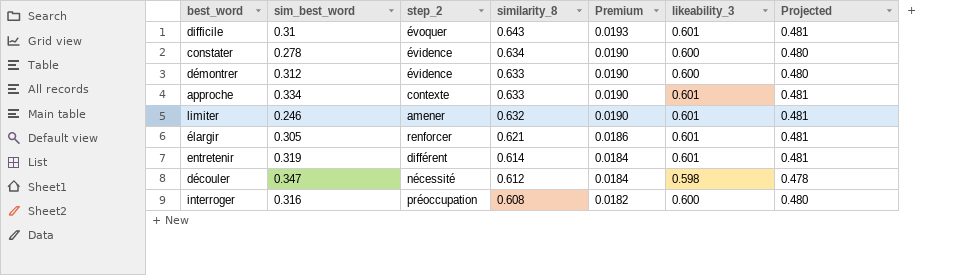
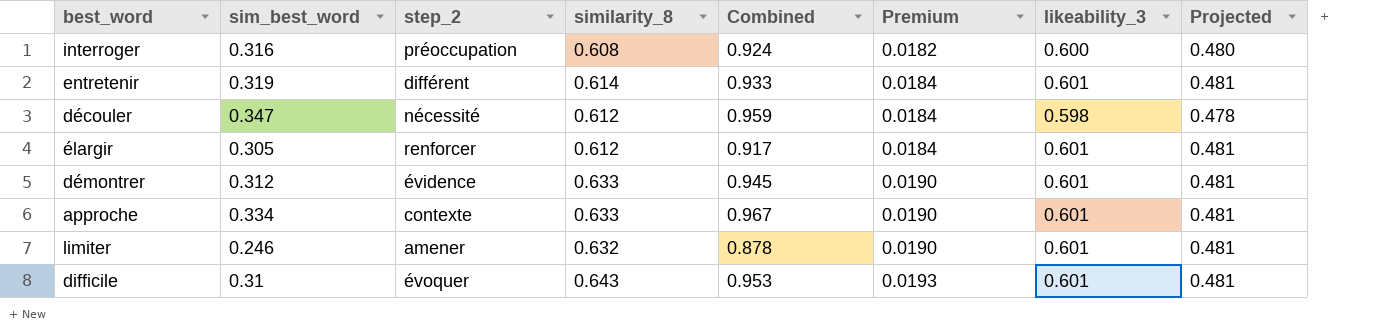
row order: similarity_8 descending -> Premium ascending
column Combined | formula: none -> [sim_best_word] + [similarity_8]
row constater: 0.278 | évidence | 0.634 | 0.0190 | 0.600 | 0.480 -> none
élargir | similarity_8: 0.621 -> 0.612
élargir | Premium: 0.0186 -> 0.0184
démontrer | likeability_3: 0.600 -> 0.601
démontrer | Projected: 0.480 -> 0.481

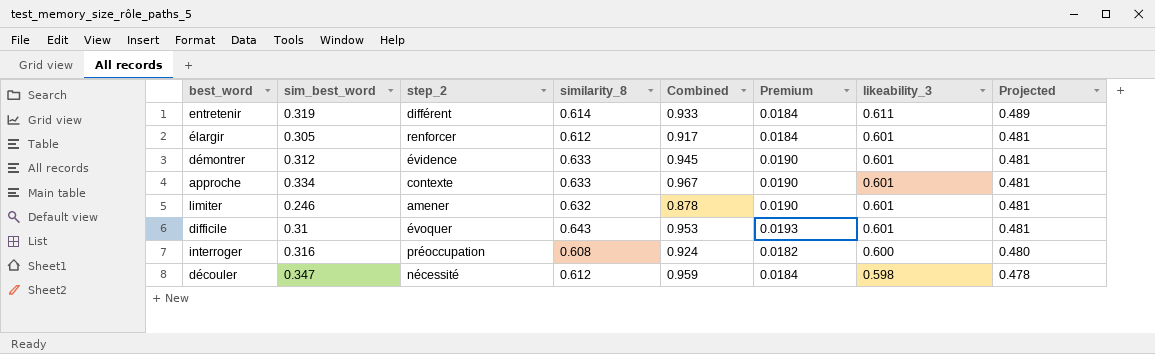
row order: Premium ascending -> likeability_3 descending
entretenir | likeability_3: 0.601 -> 0.611
entretenir | Projected: 0.481 -> 0.489

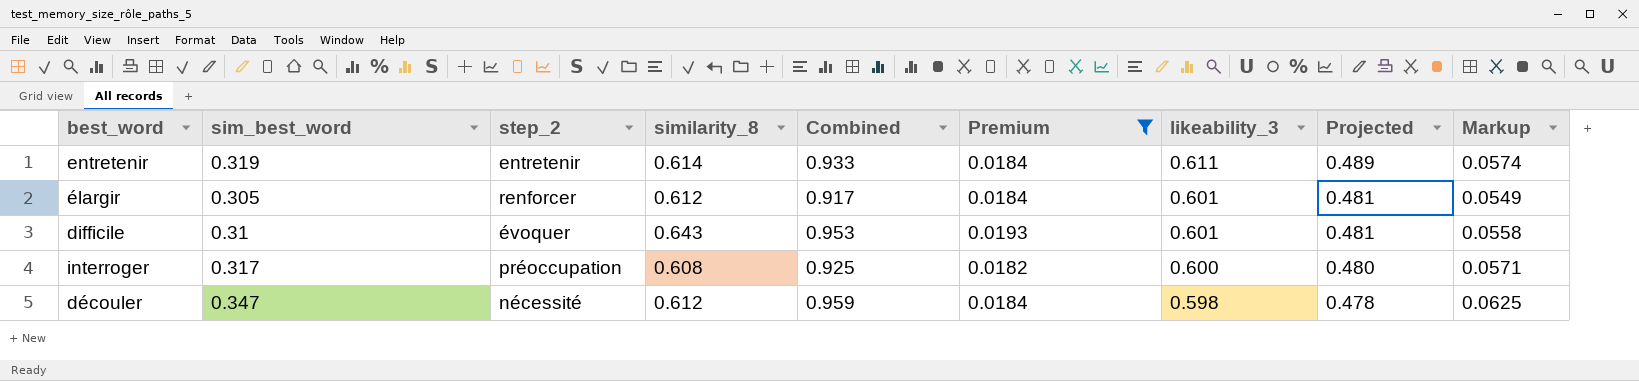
filter: none -> Premium != 0.0190
column Markup | formula: none -> [sim_best_word] * 0.18
entretenir | step_2: différent -> entretenir
interroger | sim_best_word: 0.316 -> 0.317
interroger | Combined: 0.924 -> 0.925

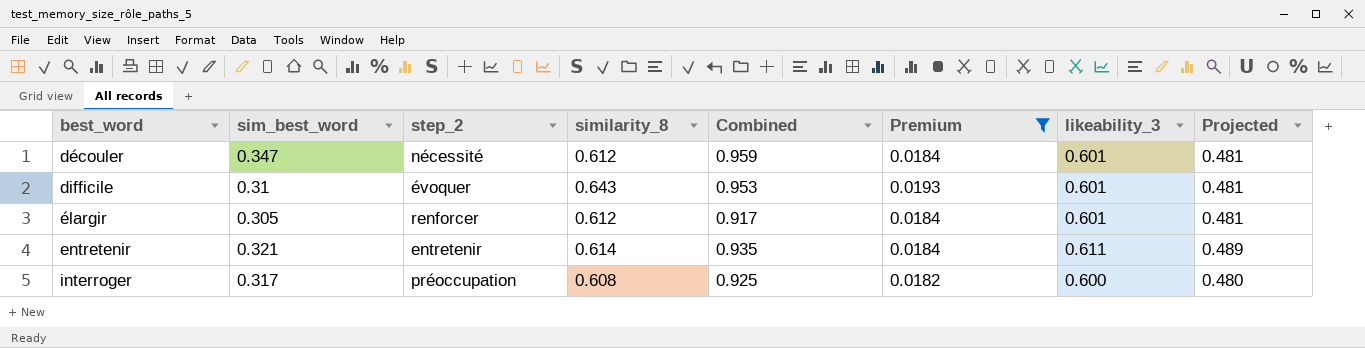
row order: likeability_3 descending -> best_word ascending
column Markup | formula: [sim_best_word] * 0.18 -> none
découler | likeability_3: 0.598 -> 0.601
découler | Projected: 0.478 -> 0.481
entretenir | sim_best_word: 0.319 -> 0.321
entretenir | Combined: 0.933 -> 0.935

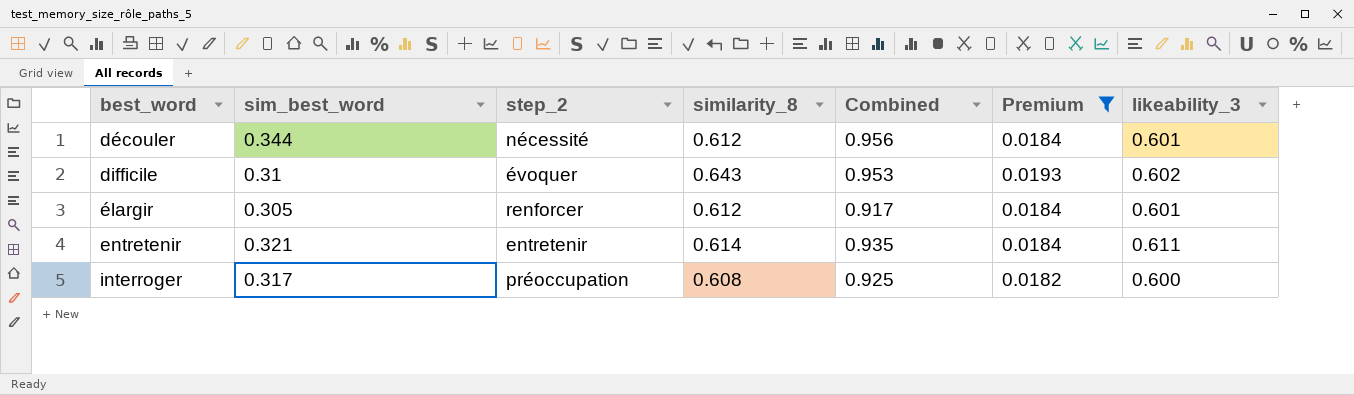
column Projected | formula: [likeability_3] * 0.8 -> none
découler | sim_best_word: 0.347 -> 0.344
découler | Combined: 0.959 -> 0.956
difficile | likeability_3: 0.601 -> 0.602

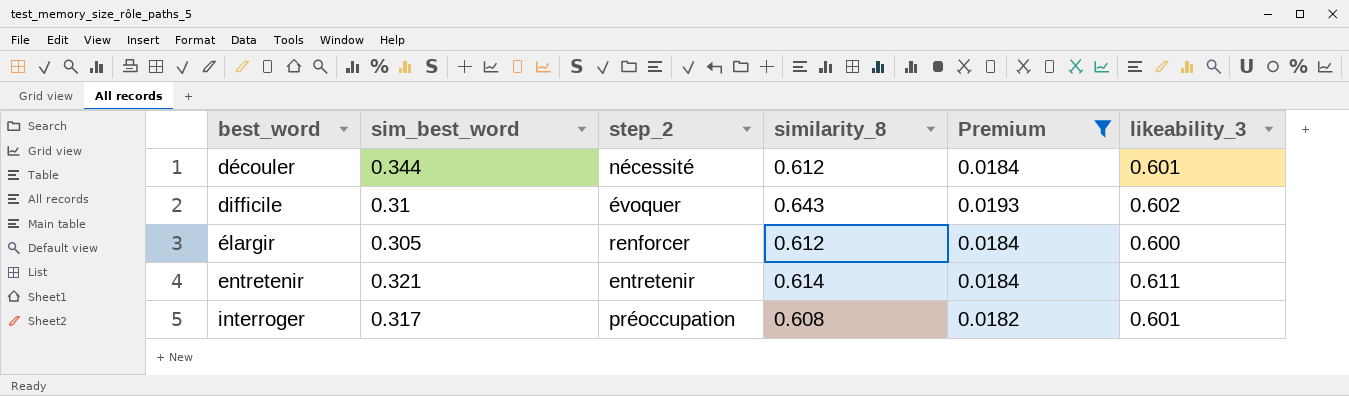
column Combined | formula: [sim_best_word] + [similarity_8] -> none
élargir | likeability_3: 0.601 -> 0.600
interroger | likeability_3: 0.600 -> 0.601

